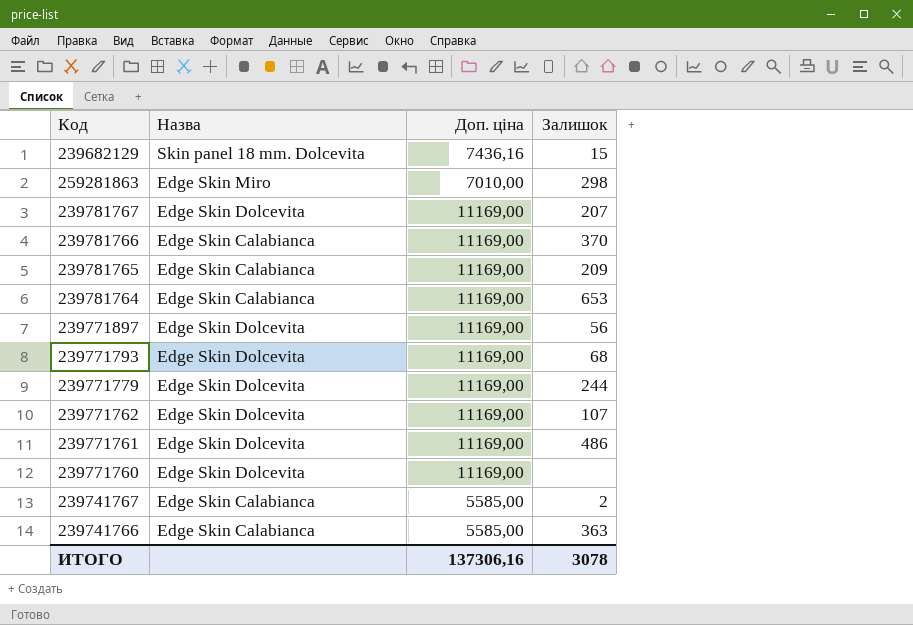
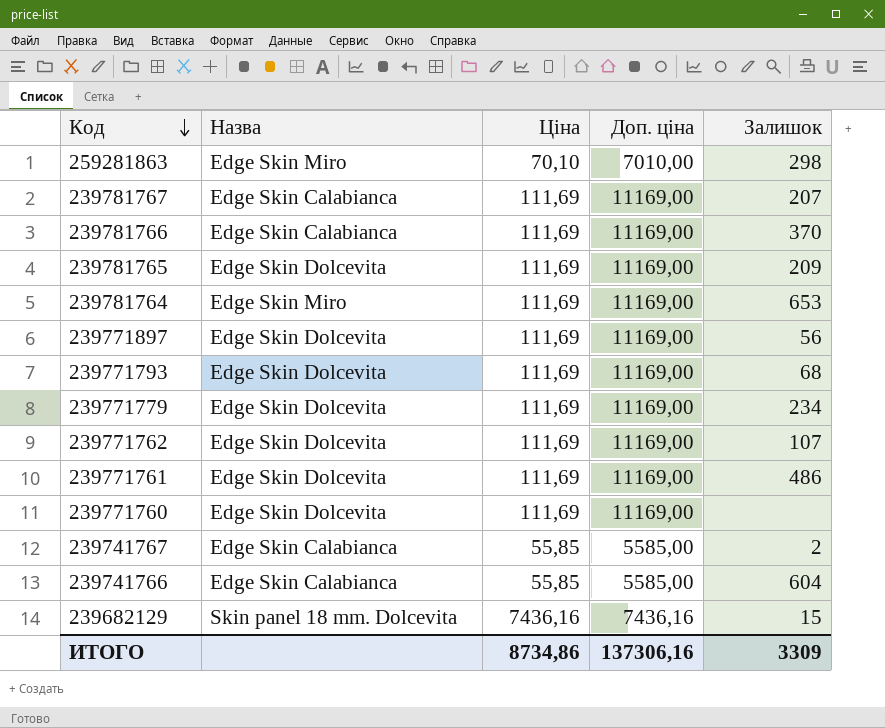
row order: none -> Код descending
column Ціна | position: none -> 3
239781767 | Назва: Edge Skin Dolcevita -> Edge Skin Calabianca
239781765 | Назва: Edge Skin Calabianca -> Edge Skin Dolcevita
239781764 | Назва: Edge Skin Calabianca -> Edge Skin Miro
239771779 | Залишок: 244 -> 234
239741766 | Залишок: 363 -> 604
ИТОГО | Залишок: 3078 -> 3309

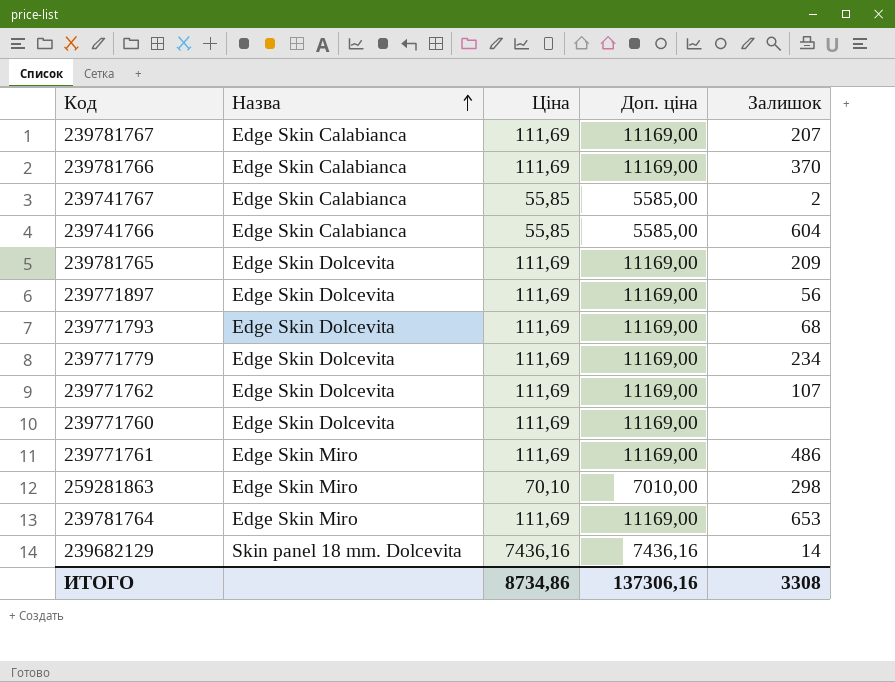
row order: Код descending -> Назва ascending
239771761 | Назва: Edge Skin Dolcevita -> Edge Skin Miro
239682129 | Залишок: 15 -> 14
ИТОГО | Залишок: 3309 -> 3308

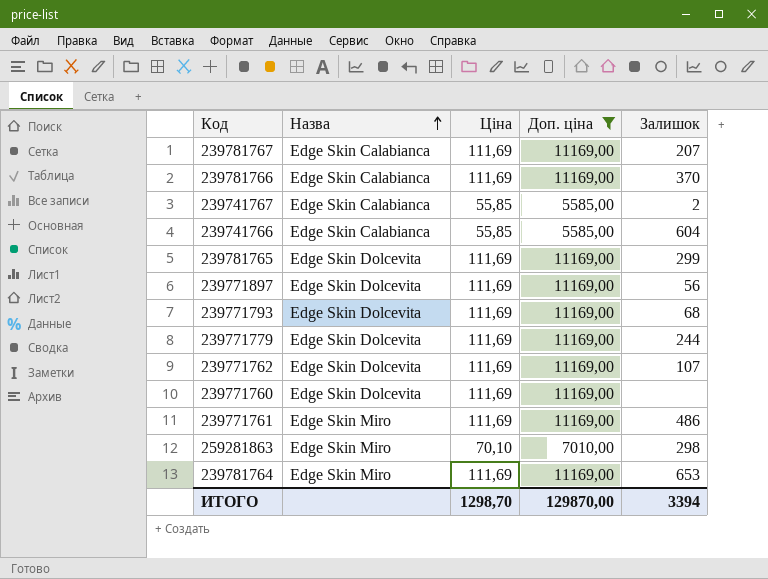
filter: none -> Доп. ціна != 7436,16
239781765 | Залишок: 209 -> 299
239771779 | Залишок: 234 -> 244
ИТОГО | Ціна: 8734,86 -> 1298,70
ИТОГО | Доп. ціна: 137306,16 -> 129870,00
ИТОГО | Залишок: 3308 -> 3394

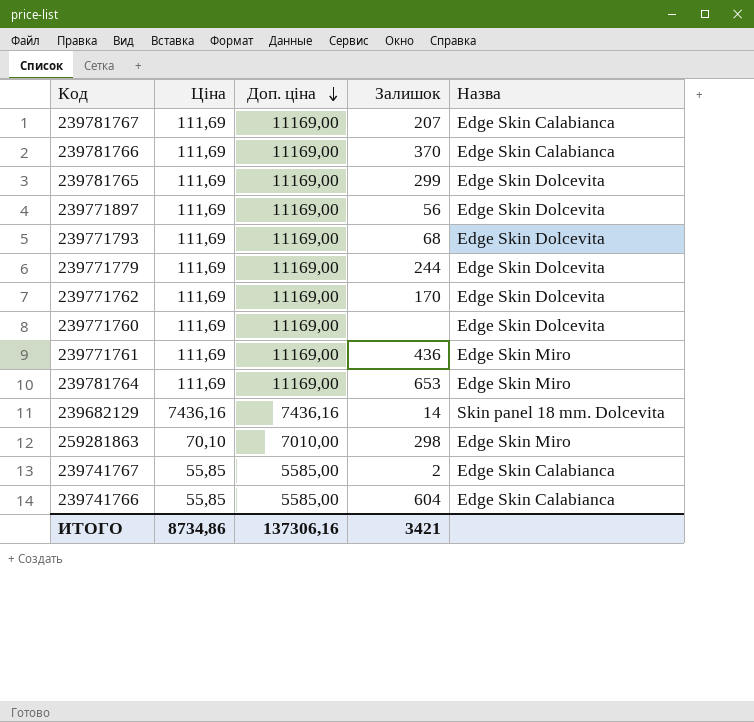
filter: Доп. ціна != 7436,16 -> none
row order: Назва ascending -> Доп. ціна descending
column Назва | position: 2 -> 5
239771762 | Залишок: 107 -> 170
239771761 | Залишок: 486 -> 436
ИТОГО | Ціна: 1298,70 -> 8734,86
ИТОГО | Доп. ціна: 129870,00 -> 137306,16
ИТОГО | Залишок: 3394 -> 3421

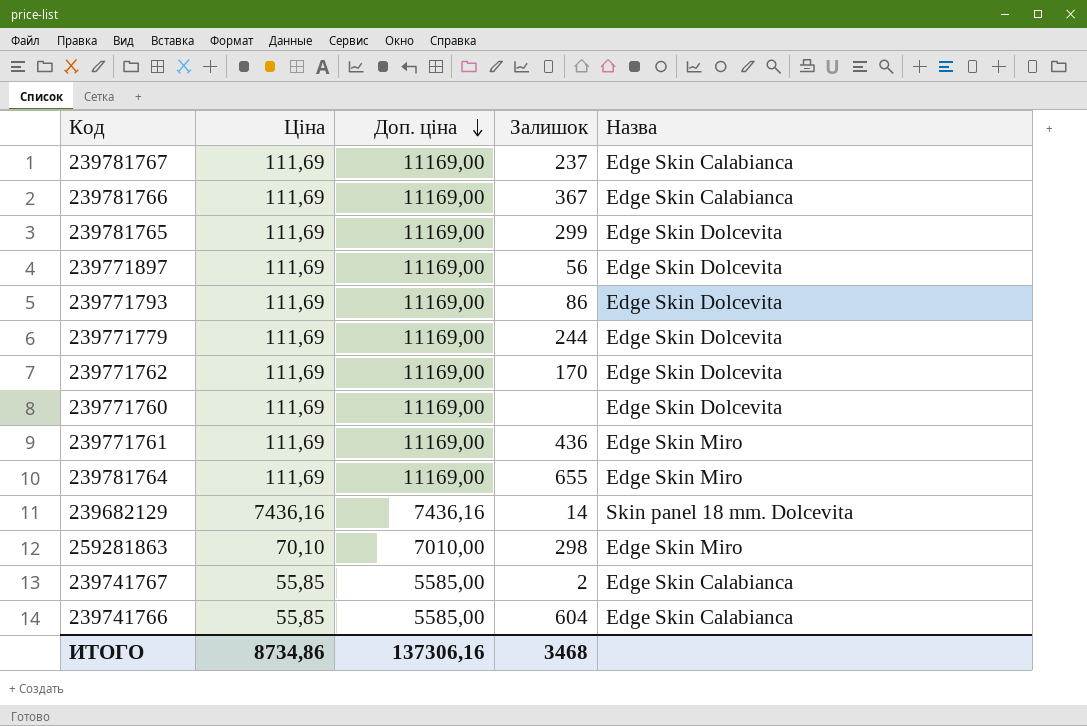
239781767 | Залишок: 207 -> 237
239781766 | Залишок: 370 -> 367
239771793 | Залишок: 68 -> 86
239781764 | Залишок: 653 -> 655
ИТОГО | Залишок: 3421 -> 3468

